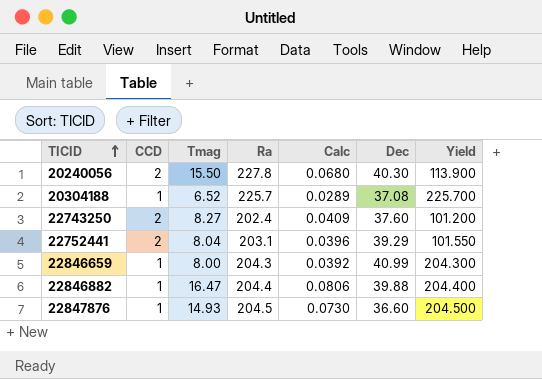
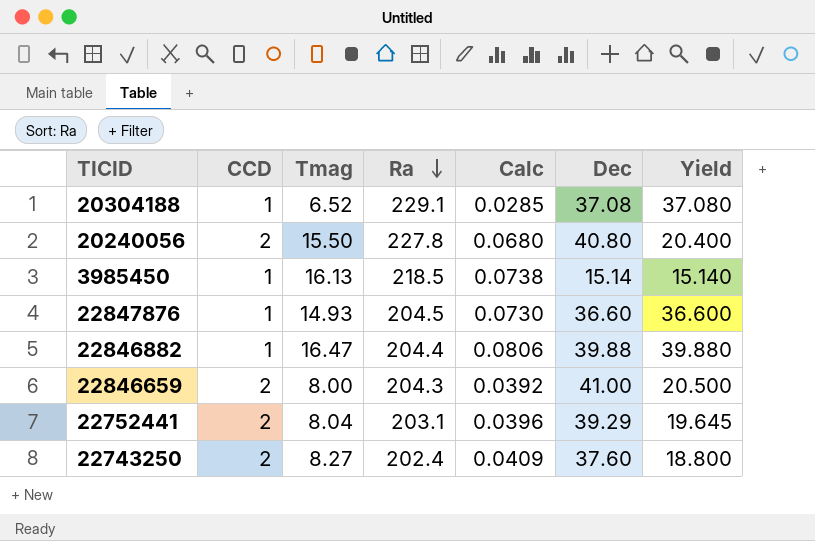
row order: TICID ascending -> Ra descending
column Yield | formula: [Ra] / [CCD] -> [Dec] / [CCD]
20304188 | Ra: 225.7 -> 229.1
20304188 | Calc: 0.0289 -> 0.0285
20240056 | Dec: 40.30 -> 40.80
row 3985450: none -> 1 | 16.13 | 218.5 | 0.0738 | 15.14 | 15.140
22846659 | CCD: 1 -> 2
22846659 | Dec: 40.99 -> 41.00

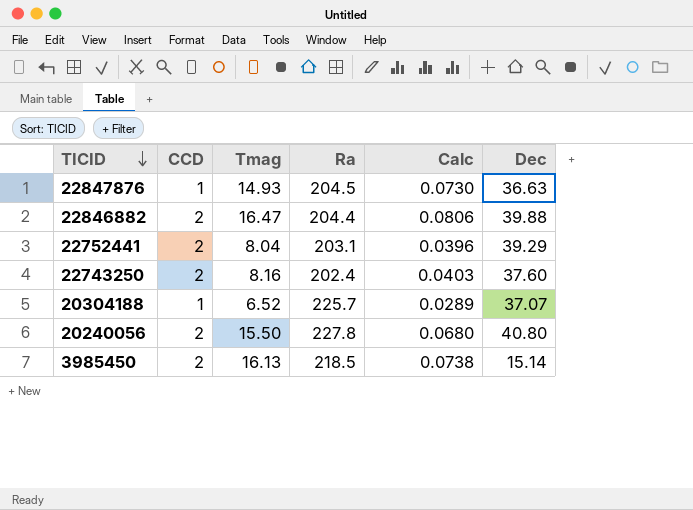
row order: Ra descending -> TICID descending
column Yield | formula: [Dec] / [CCD] -> none
row 22846659: 2 | 8.00 | 204.3 | 0.0392 | 41.00 | 20.500 -> none
22847876 | Dec: 36.60 -> 36.63
22846882 | CCD: 1 -> 2
22743250 | Tmag: 8.27 -> 8.16
22743250 | Calc: 0.0409 -> 0.0403
20304188 | Ra: 229.1 -> 225.7
20304188 | Calc: 0.0285 -> 0.0289
20304188 | Dec: 37.08 -> 37.07
3985450 | CCD: 1 -> 2

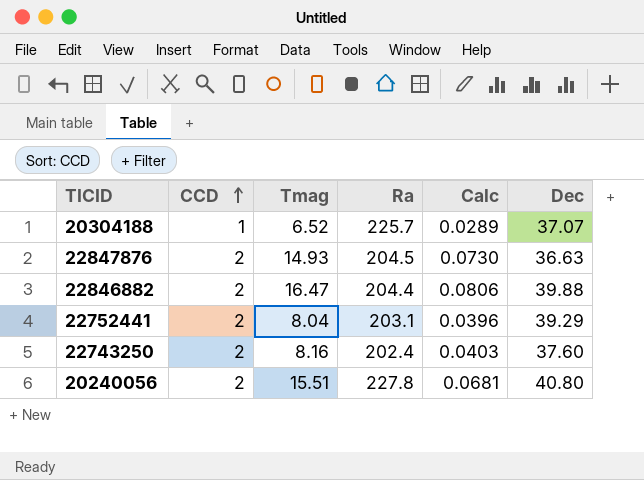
row order: TICID descending -> CCD ascending
row 3985450: 2 | 16.13 | 218.5 | 0.0738 | 15.14 -> none
22847876 | CCD: 1 -> 2
20240056 | Tmag: 15.50 -> 15.51
20240056 | Calc: 0.0680 -> 0.0681

